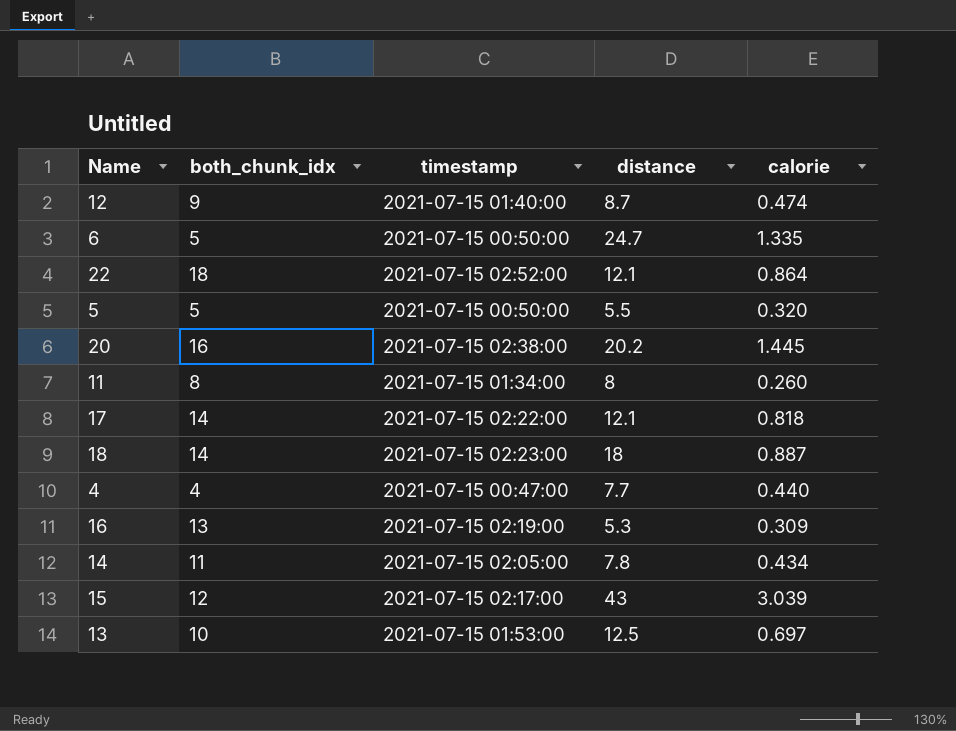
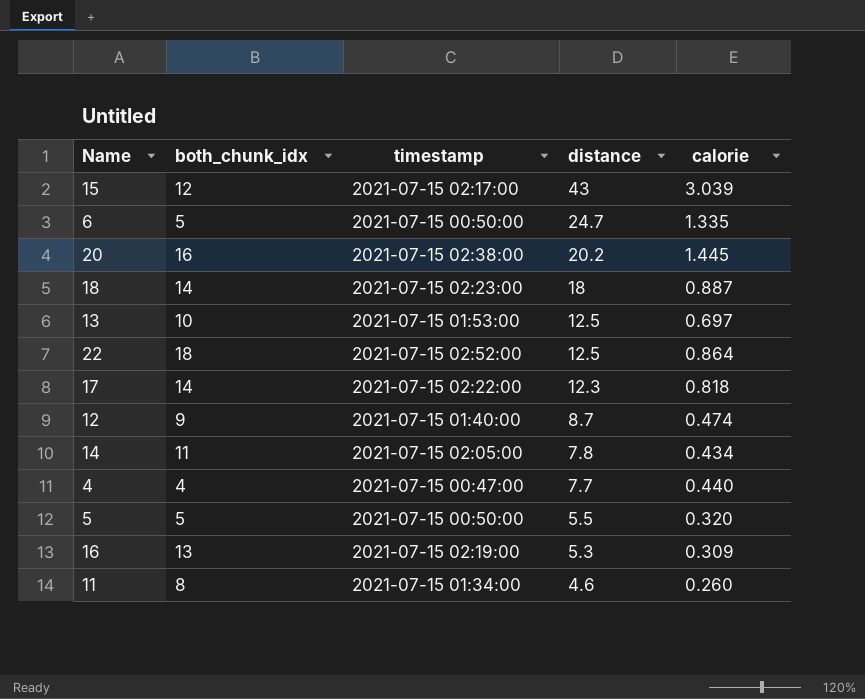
row order: none -> distance descending
22 | distance: 12.1 -> 12.5
17 | distance: 12.1 -> 12.3
11 | distance: 8 -> 4.6

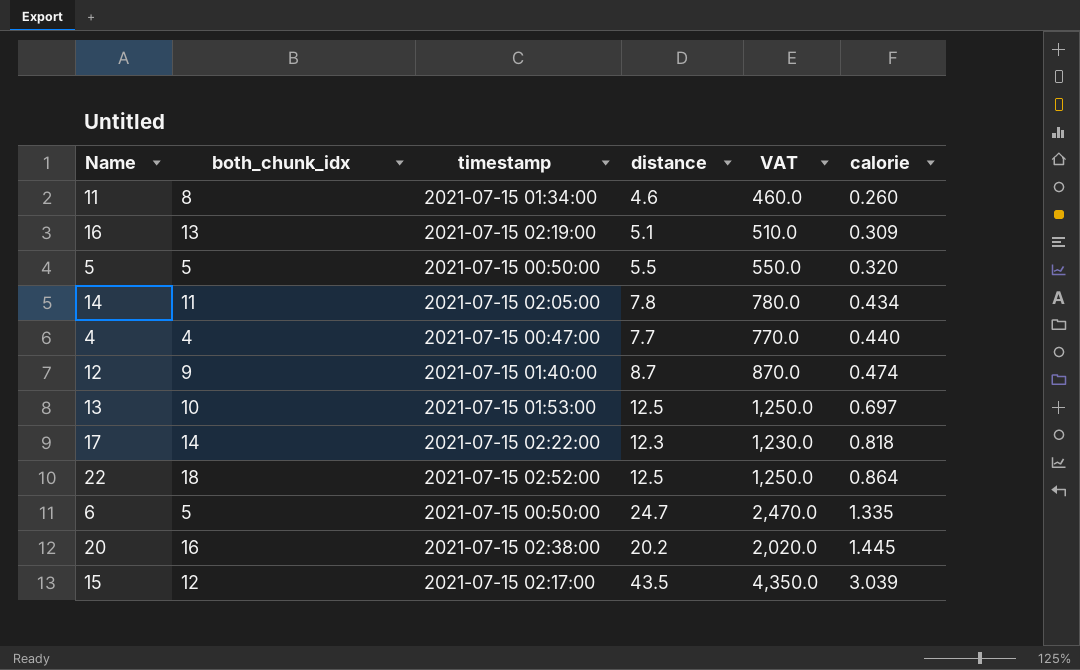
row order: distance descending -> calorie ascending
column VAT | formula: none -> [distance] * 100
row 18: 14 | 2021-07-15 02:23:00 | 18 | 0.887 -> none
16 | distance: 5.3 -> 5.1
15 | distance: 43 -> 43.5

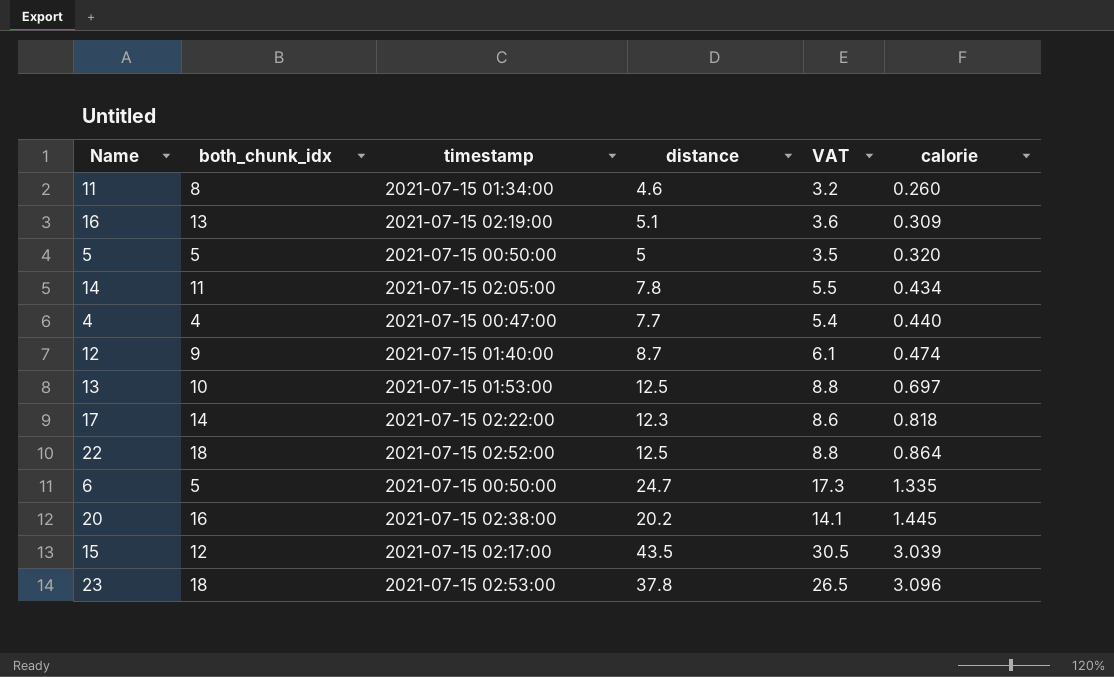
column VAT | formula: [distance] * 100 -> [distance] * 0.7
5 | distance: 5.5 -> 5
row 23: none -> 18 | 2021-07-15 02:53:00 | 37.8 | 26.5 | 3.096

